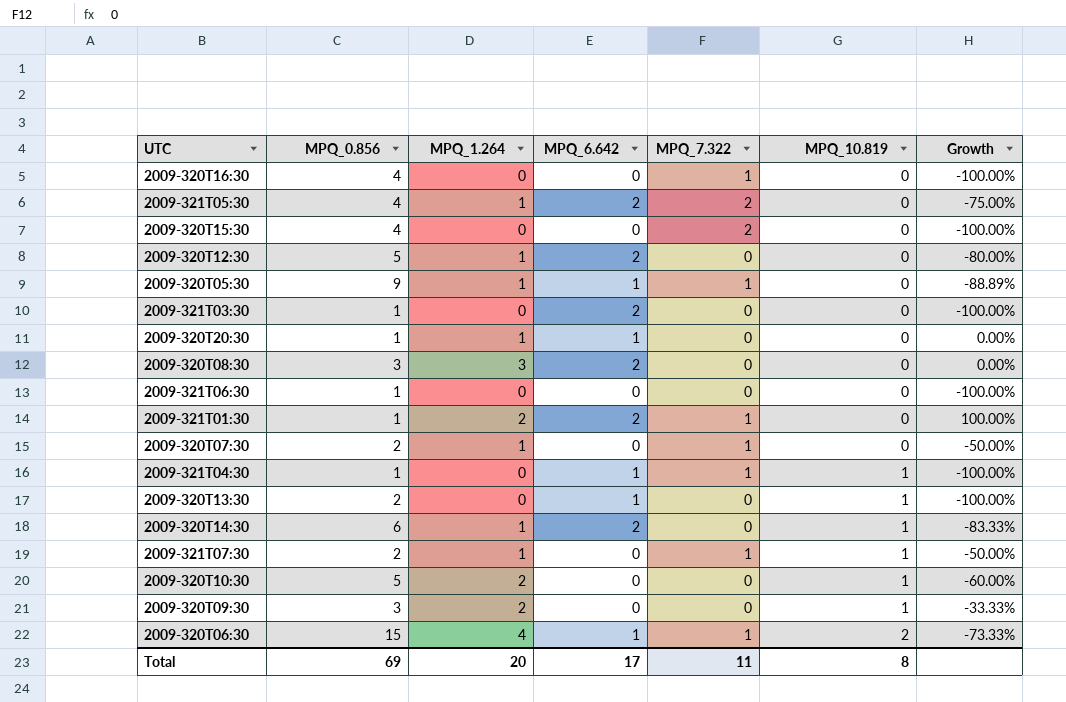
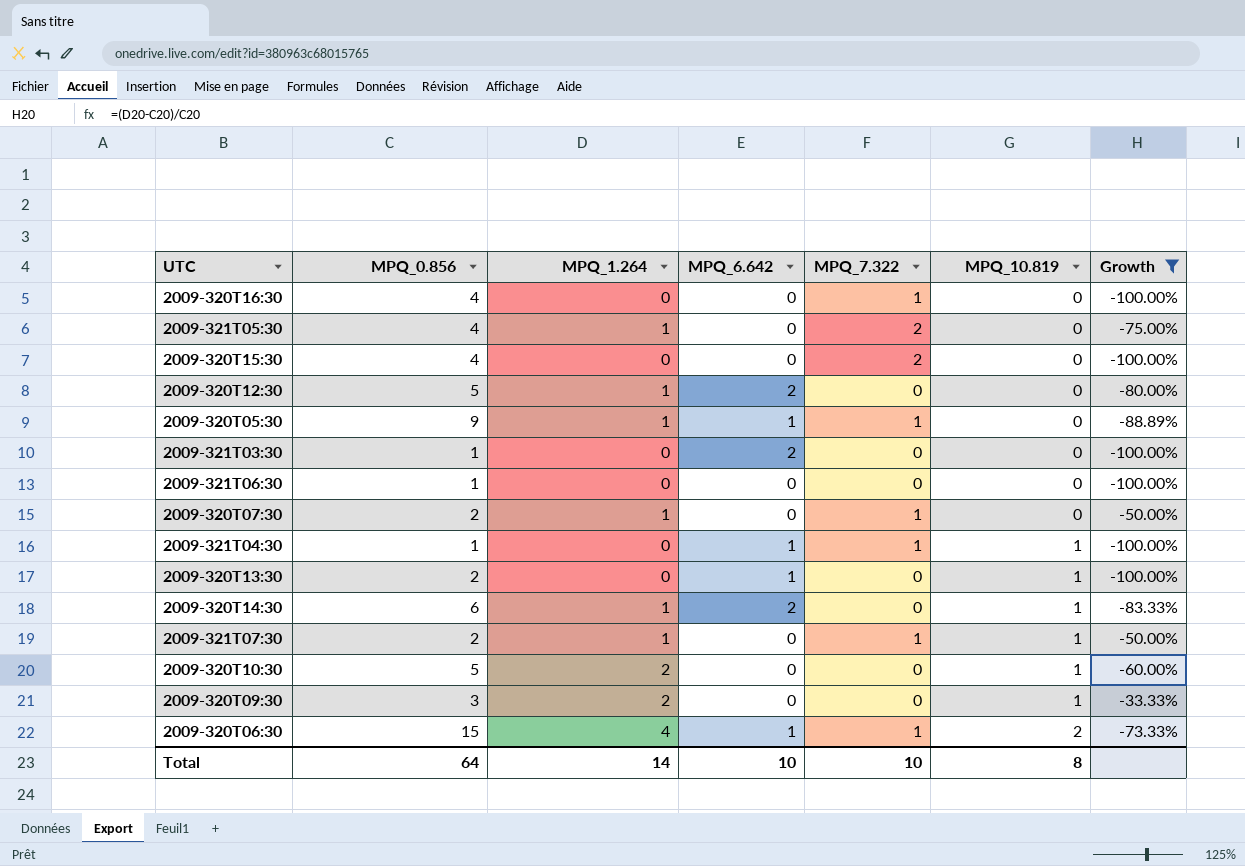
filter: none -> Growth <= -33.33%
2009-321T05:30 | MPQ_6.642: 2 -> 0
Total | MPQ_0.856: 69 -> 64
Total | MPQ_1.264: 20 -> 14
Total | MPQ_6.642: 17 -> 10
Total | MPQ_7.322: 11 -> 10

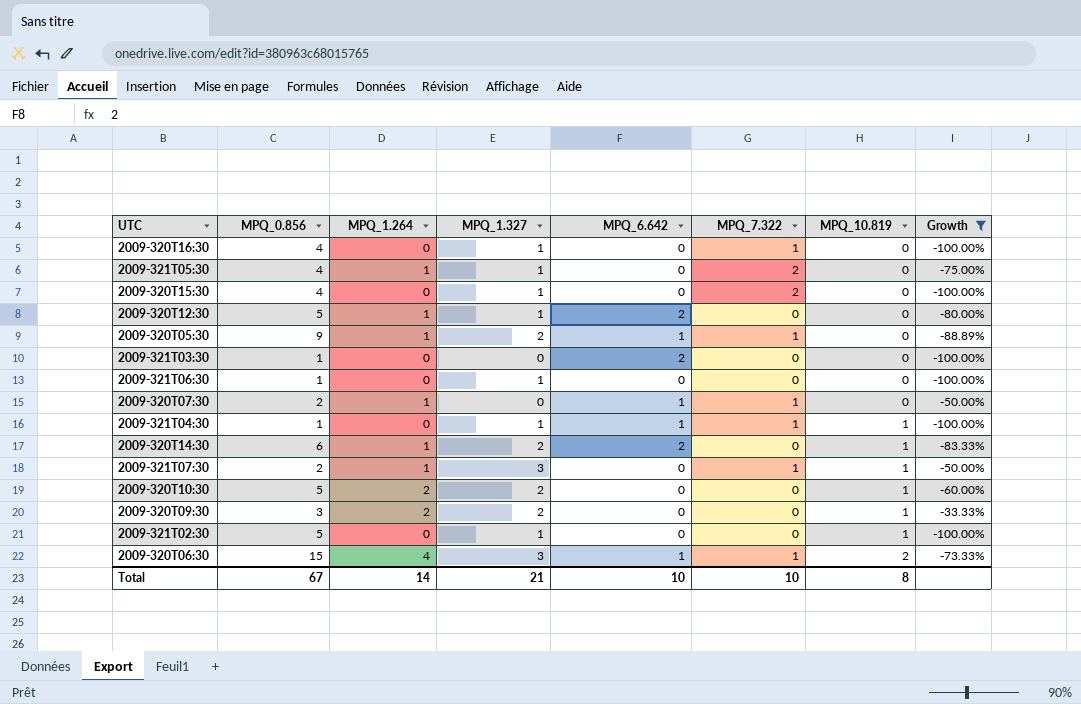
column MPQ_1.327 | position: none -> 4
row 2009-320T13:30: 2 | 0 | 1 | 0 | 1 | -100.00% -> none
2009-320T07:30 | MPQ_6.642: 0 -> 1
row 2009-321T02:30: none -> 5 | 0 | 1 | 0 | 0 | 1 | -100.00%
Total | MPQ_0.856: 64 -> 67

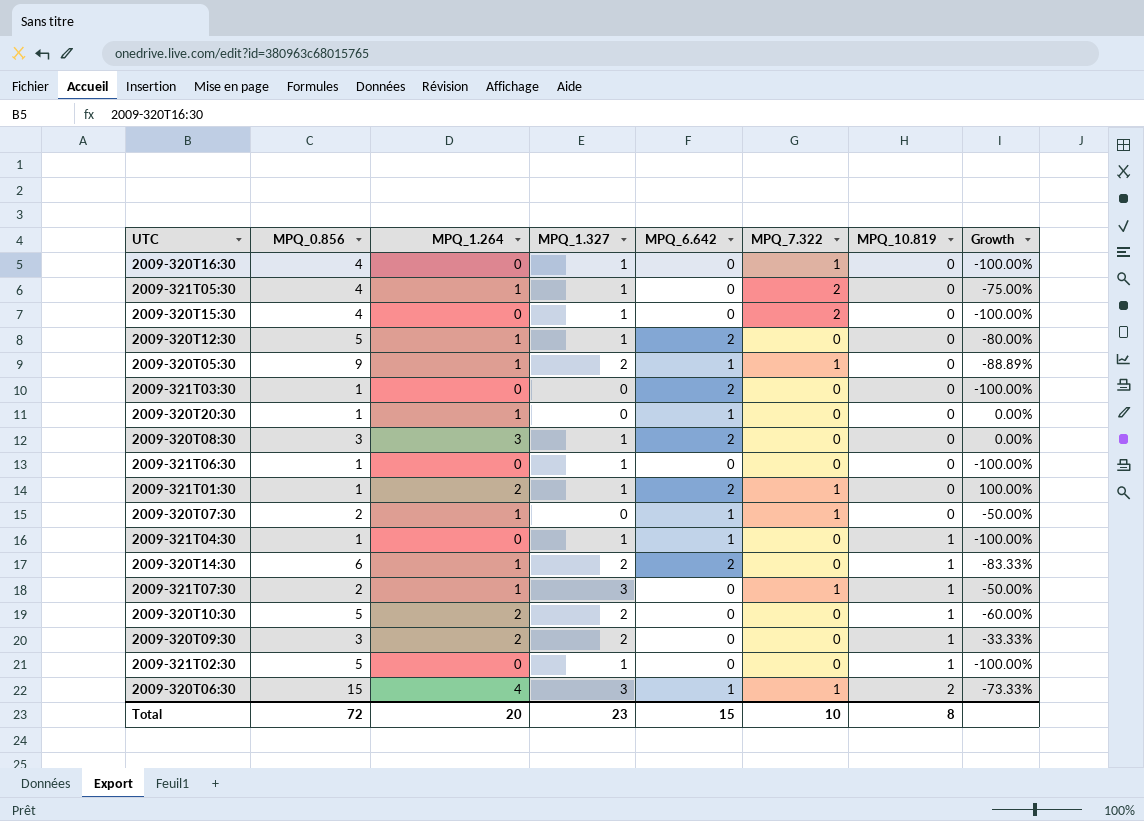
filter: Growth <= -33.33% -> none
2009-321T04:30 | MPQ_7.322: 1 -> 0
Total | MPQ_0.856: 67 -> 72
Total | MPQ_1.264: 14 -> 20
Total | MPQ_1.327: 21 -> 23
Total | MPQ_6.642: 10 -> 15

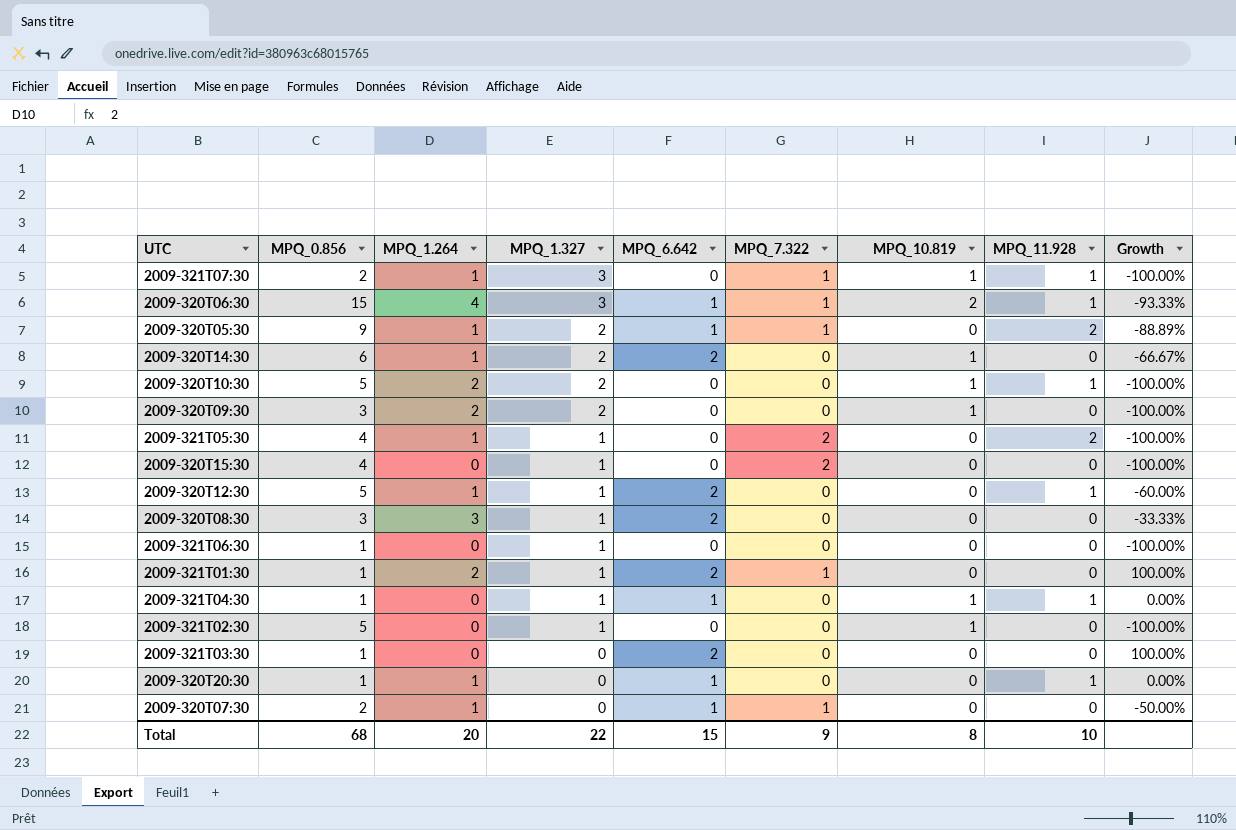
row order: MPQ_10.819 ascending -> MPQ_1.327 descending
column MPQ_11.928 | position: none -> 8
column Growth | formula: ([MPQ_1.264] - [MPQ_0.856]) / [MPQ_0.856] -> ([MPQ_6.642] - [MPQ_0.856]) / [MPQ_0.856]
row 2009-320T16:30: 4 | 0 | 1 | 0 | 1 | 0 | -100.00% -> none
Total | MPQ_0.856: 72 -> 68
Total | MPQ_1.327: 23 -> 22
Total | MPQ_7.322: 10 -> 9

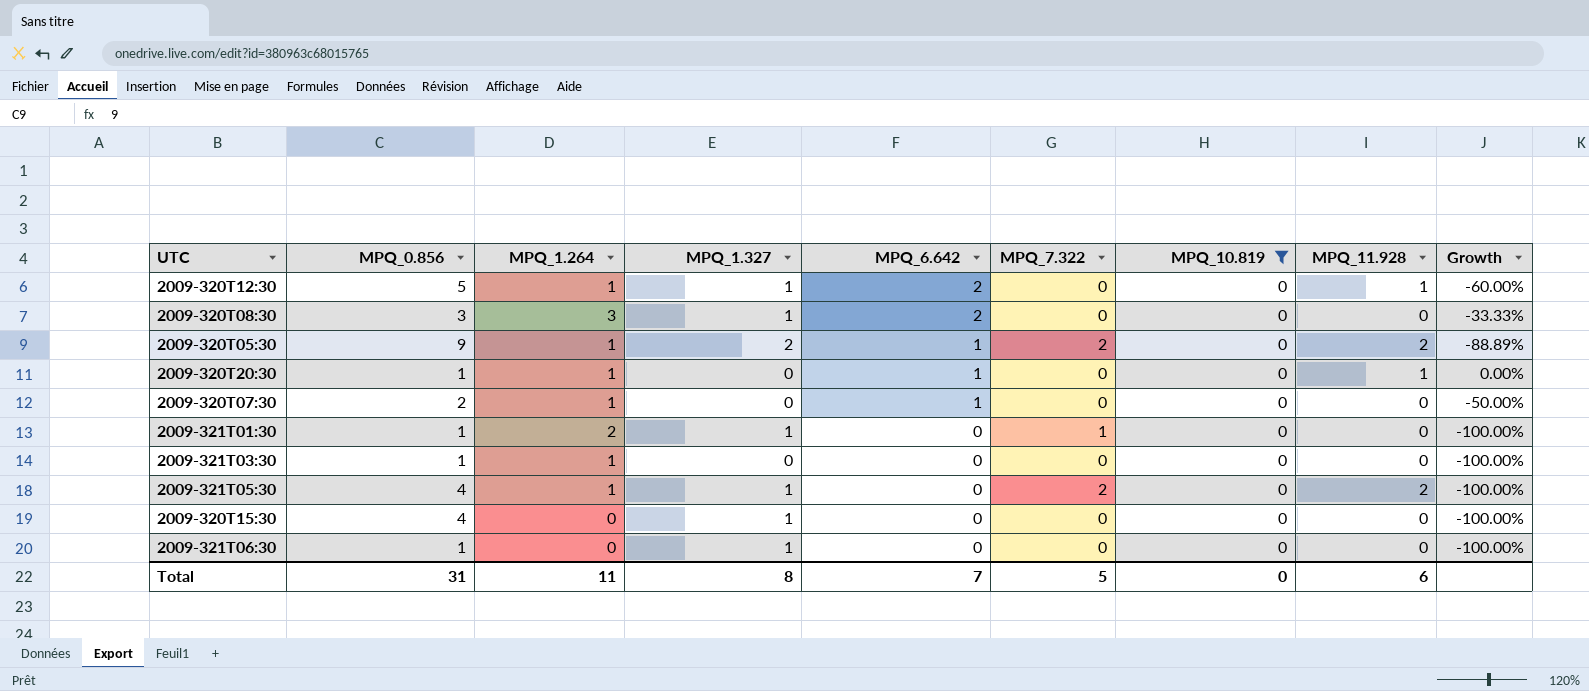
filter: none -> MPQ_10.819 = 0
row order: MPQ_1.327 descending -> MPQ_6.642 descending
2009-320T05:30 | MPQ_7.322: 1 -> 2
2009-320T07:30 | MPQ_7.322: 1 -> 0
2009-321T01:30 | MPQ_6.642: 2 -> 0
2009-321T01:30 | Growth: 100.00% -> -100.00%
2009-321T03:30 | MPQ_1.264: 0 -> 1
2009-321T03:30 | MPQ_6.642: 2 -> 0
2009-321T03:30 | Growth: 100.00% -> -100.00%
2009-320T15:30 | MPQ_7.322: 2 -> 0
Total | MPQ_0.856: 68 -> 31
Total | MPQ_1.264: 20 -> 11
Total | MPQ_1.327: 22 -> 8
Total | MPQ_6.642: 15 -> 7
Total | MPQ_7.322: 9 -> 5
Total | MPQ_10.819: 8 -> 0
Total | MPQ_11.928: 10 -> 6

